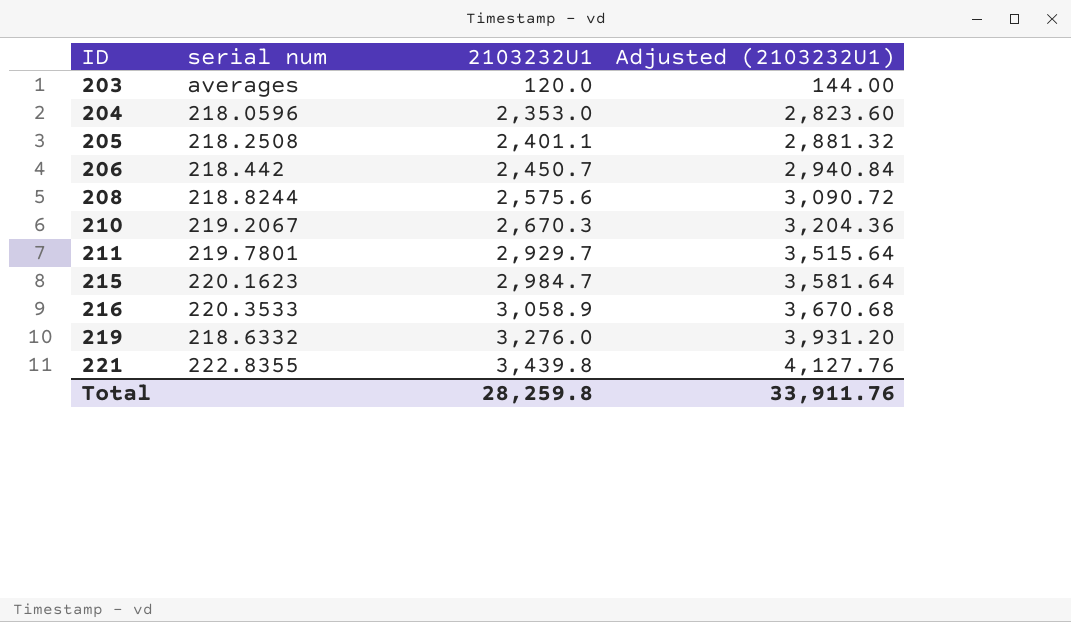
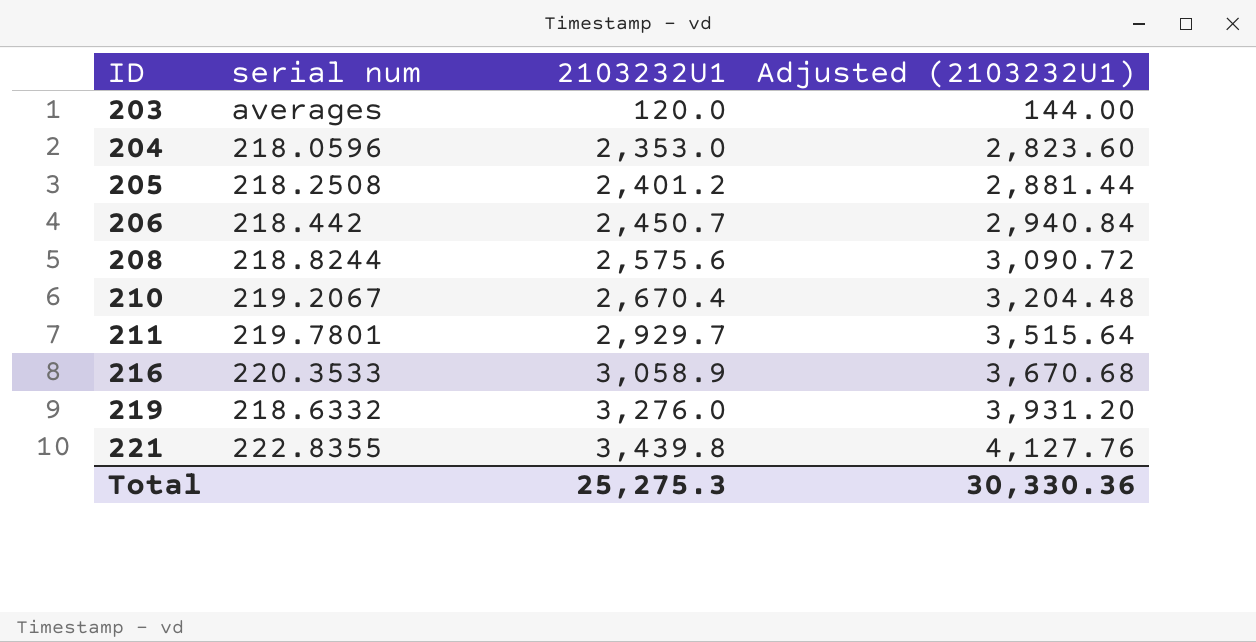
row 215: 220.1623 | 2,984.7 | 3,581.64 -> none
205 | 2103232U1: 2,401.1 -> 2,401.2
205 | Adjusted (2103232U1): 2,881.32 -> 2,881.44
210 | 2103232U1: 2,670.3 -> 2,670.4
210 | Adjusted (2103232U1): 3,204.36 -> 3,204.48
Total | 2103232U1: 28,259.8 -> 25,275.3
Total | Adjusted (2103232U1): 33,911.76 -> 30,330.36

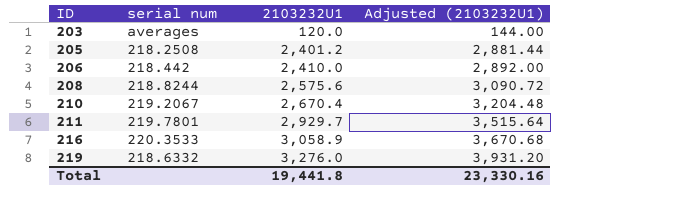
row 204: 218.0596 | 2,353.0 | 2,823.60 -> none
row 221: 222.8355 | 3,439.8 | 4,127.76 -> none
206 | 2103232U1: 2,450.7 -> 2,410.0
206 | Adjusted (2103232U1): 2,940.84 -> 2,892.00
Total | 2103232U1: 25,275.3 -> 19,441.8
Total | Adjusted (2103232U1): 30,330.36 -> 23,330.16

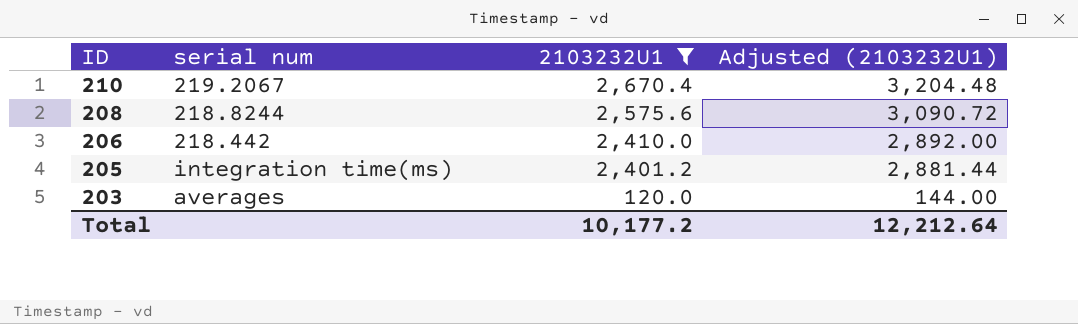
filter: none -> 2103232U1 <= 2,670.4
row order: ID ascending -> ID descending
205 | serial num: 218.2508 -> integration time(ms)
Total | 2103232U1: 19,441.8 -> 10,177.2
Total | Adjusted (2103232U1): 23,330.16 -> 12,212.64

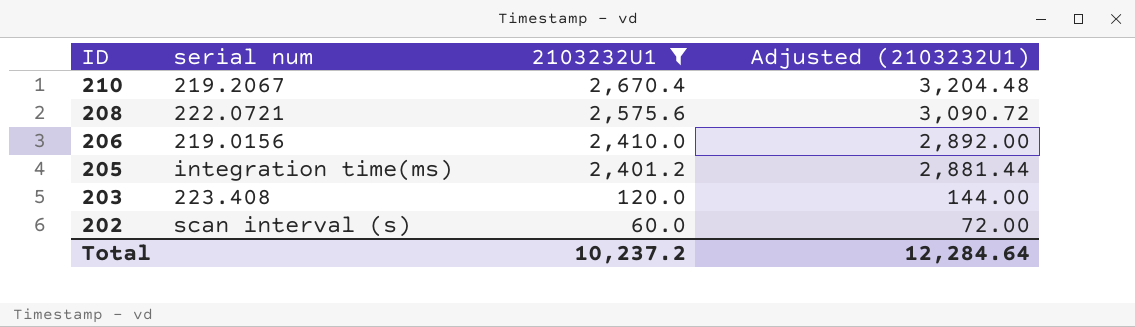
208 | serial num: 218.8244 -> 222.0721
206 | serial num: 218.442 -> 219.0156
203 | serial num: averages -> 223.408
row 202: none -> scan interval (s) | 60.0 | 72.00
Total | 2103232U1: 10,177.2 -> 10,237.2
Total | Adjusted (2103232U1): 12,212.64 -> 12,284.64

